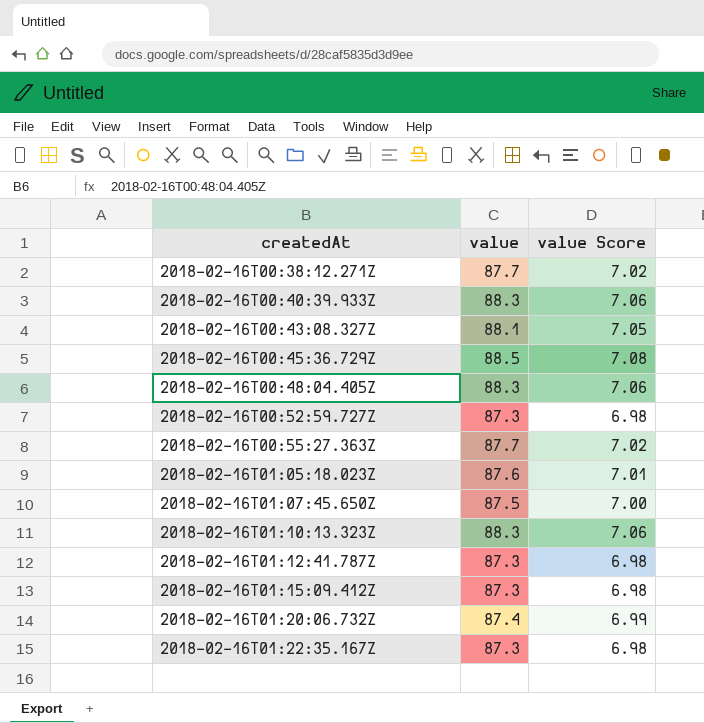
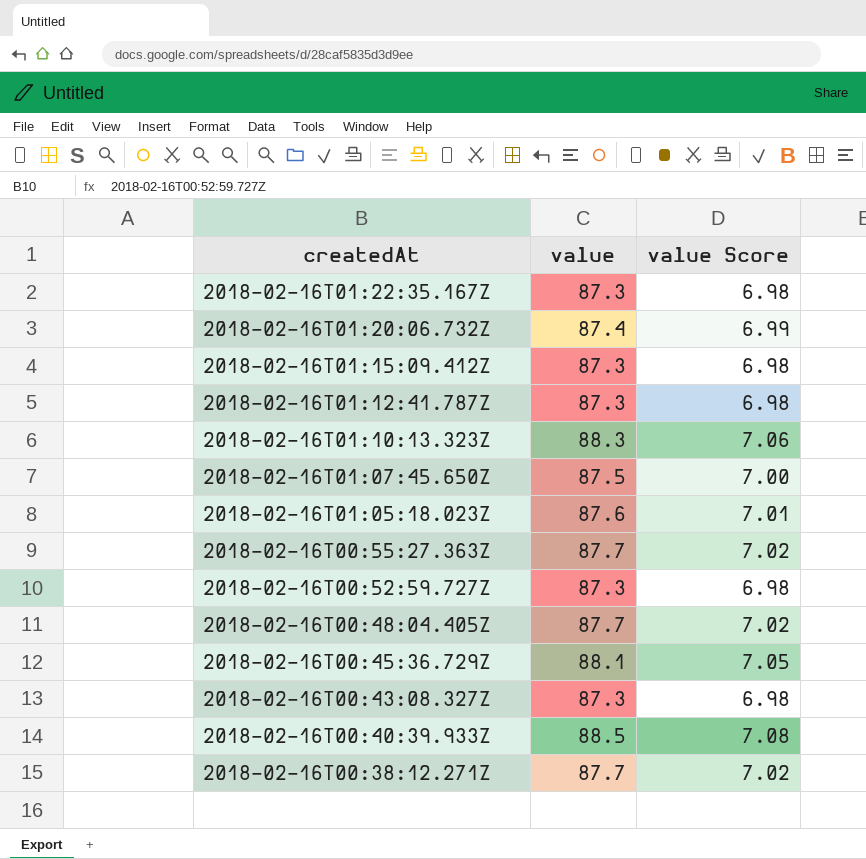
row order: createdAt ascending -> createdAt descending
2018-02-16T00:48:04.405Z | value: 88.3 -> 87.7
2018-02-16T00:48:04.405Z | value Score: 7.06 -> 7.02
2018-02-16T00:45:36.729Z | value: 88.5 -> 88.1
2018-02-16T00:45:36.729Z | value Score: 7.08 -> 7.05
2018-02-16T00:43:08.327Z | value: 88.1 -> 87.3
2018-02-16T00:43:08.327Z | value Score: 7.05 -> 6.98
2018-02-16T00:40:39.933Z | value: 88.3 -> 88.5
2018-02-16T00:40:39.933Z | value Score: 7.06 -> 7.08

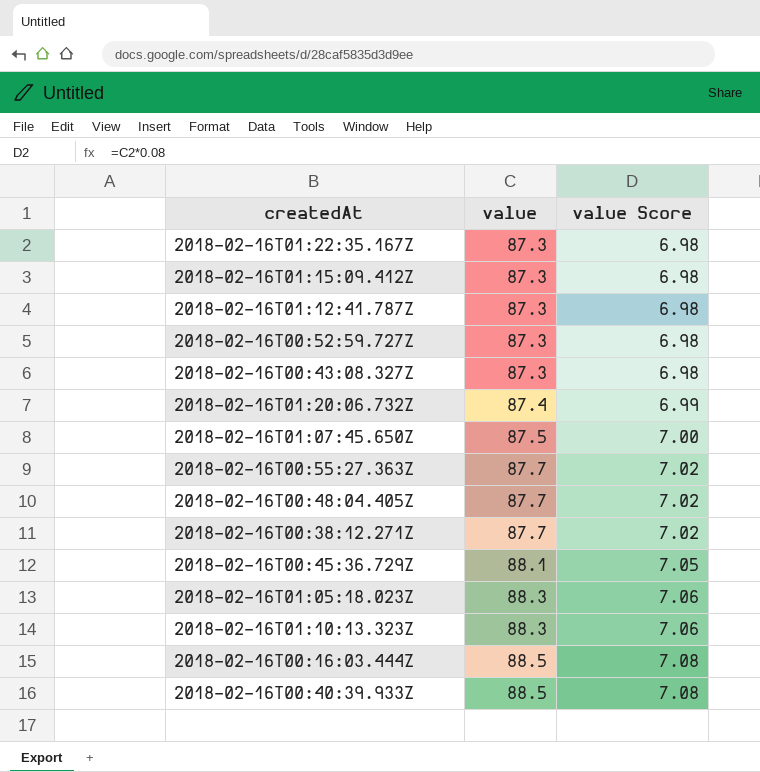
row order: createdAt descending -> value ascending
2018-02-16T01:05:18.023Z | value: 87.6 -> 88.3
2018-02-16T01:05:18.023Z | value Score: 7.01 -> 7.06
row 2018-02-16T00:16:03.444Z: none -> 88.5 | 7.08

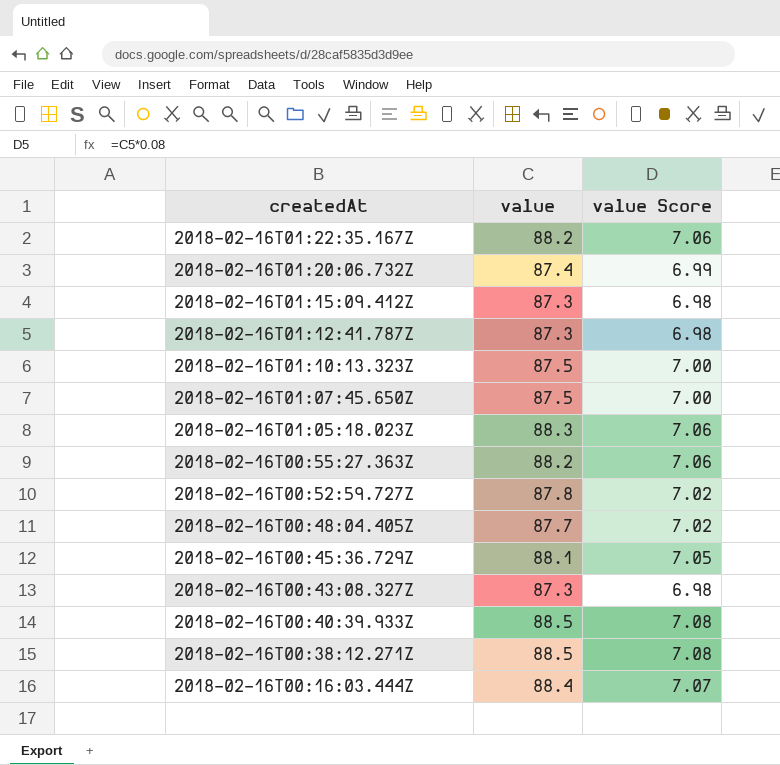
row order: value ascending -> createdAt descending
2018-02-16T01:22:35.167Z | value: 87.3 -> 88.2
2018-02-16T01:22:35.167Z | value Score: 6.98 -> 7.06
2018-02-16T01:10:13.323Z | value: 88.3 -> 87.5
2018-02-16T01:10:13.323Z | value Score: 7.06 -> 7.00
2018-02-16T00:55:27.363Z | value: 87.7 -> 88.2
2018-02-16T00:55:27.363Z | value Score: 7.02 -> 7.06
2018-02-16T00:52:59.727Z | value: 87.3 -> 87.8
2018-02-16T00:52:59.727Z | value Score: 6.98 -> 7.02
2018-02-16T00:38:12.271Z | value: 87.7 -> 88.5
2018-02-16T00:38:12.271Z | value Score: 7.02 -> 7.08
2018-02-16T00:16:03.444Z | value: 88.5 -> 88.4
2018-02-16T00:16:03.444Z | value Score: 7.08 -> 7.07

